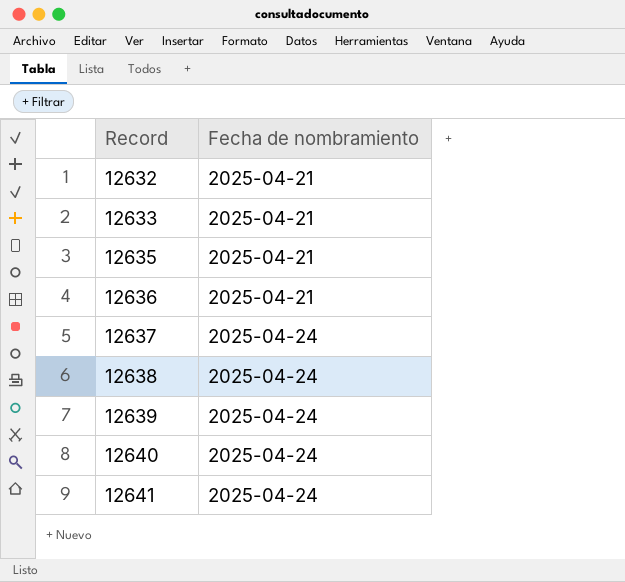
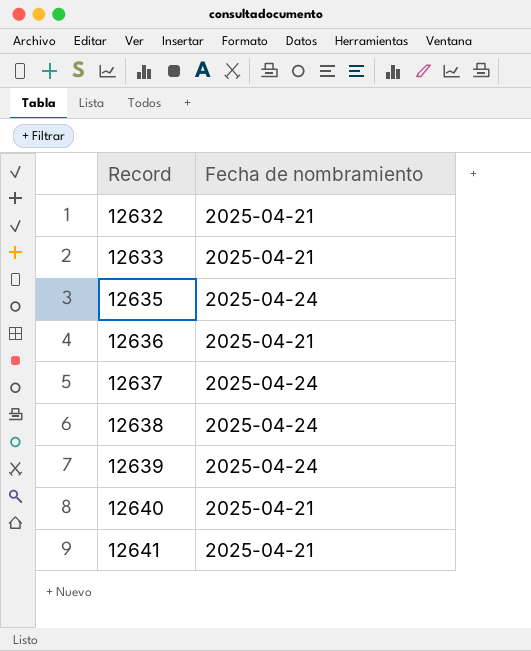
12635 | Fecha de nombramiento: 2025-04-21 -> 2025-04-24
12640 | Fecha de nombramiento: 2025-04-24 -> 2025-04-21
12641 | Fecha de nombramiento: 2025-04-24 -> 2025-04-21

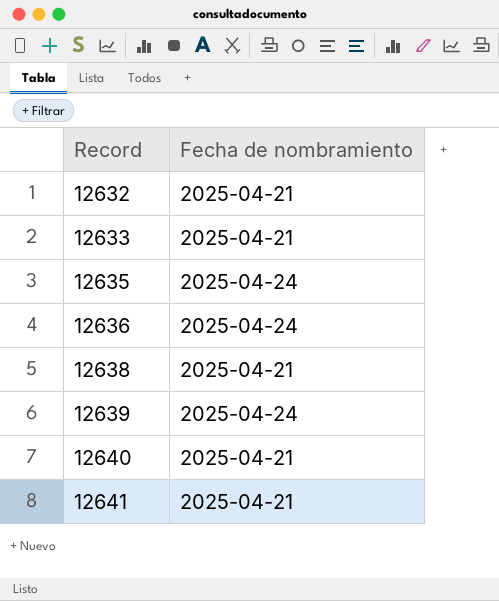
row 12637: 2025-04-24 -> none
12636 | Fecha de nombramiento: 2025-04-21 -> 2025-04-24
12638 | Fecha de nombramiento: 2025-04-24 -> 2025-04-21

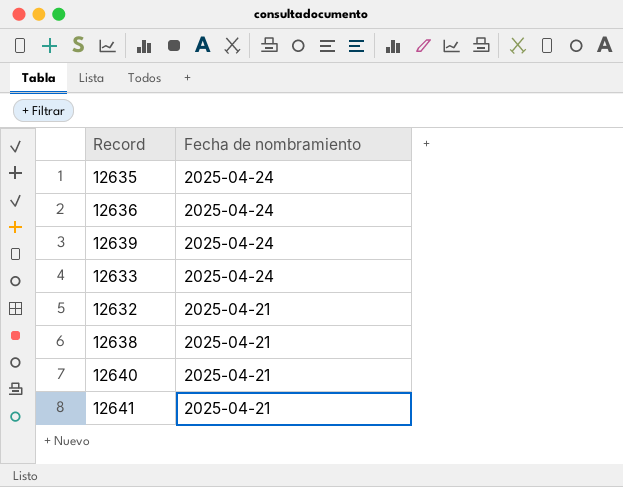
row order: Record ascending -> Fecha de nombramiento descending
12633 | Fecha de nombramiento: 2025-04-21 -> 2025-04-24

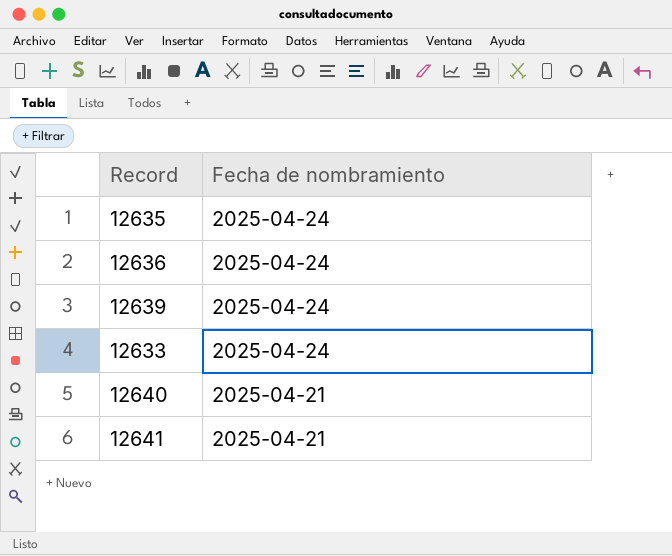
row 12632: 2025-04-21 -> none
row 12638: 2025-04-21 -> none

